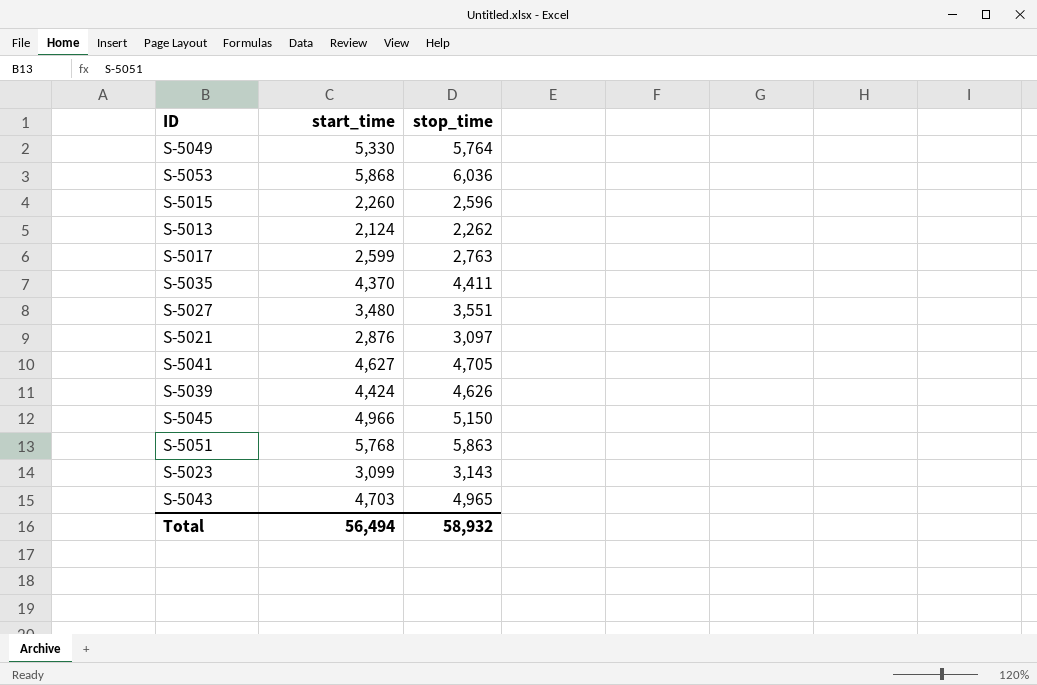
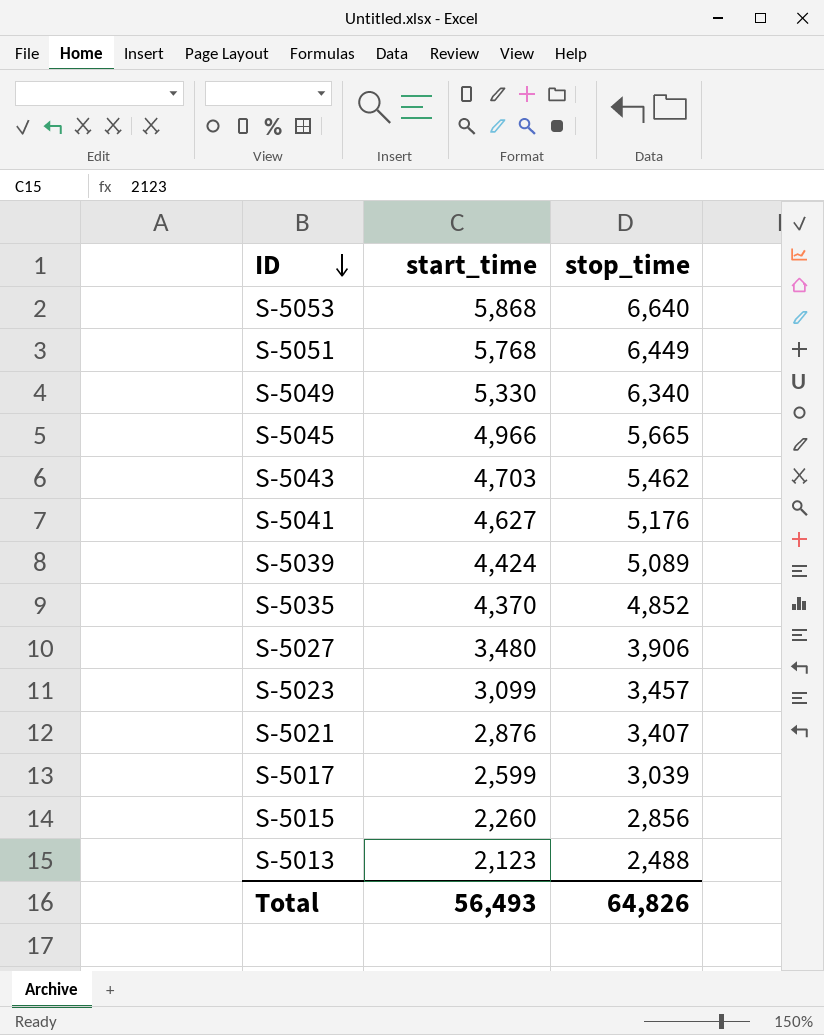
row order: none -> ID descending
S-5053 | stop_time: 6,036 -> 6,640
S-5051 | stop_time: 5,863 -> 6,449
S-5049 | stop_time: 5,764 -> 6,340
S-5045 | stop_time: 5,150 -> 5,665
S-5043 | stop_time: 4,965 -> 5,462
S-5041 | stop_time: 4,705 -> 5,176
S-5039 | stop_time: 4,626 -> 5,089
S-5035 | stop_time: 4,411 -> 4,852
S-5027 | stop_time: 3,551 -> 3,906
S-5023 | stop_time: 3,143 -> 3,457
S-5021 | stop_time: 3,097 -> 3,407
S-5017 | stop_time: 2,763 -> 3,039
S-5015 | stop_time: 2,596 -> 2,856
S-5013 | start_time: 2,124 -> 2,123
S-5013 | stop_time: 2,262 -> 2,488
Total | start_time: 56,494 -> 56,493
Total | stop_time: 58,932 -> 64,826

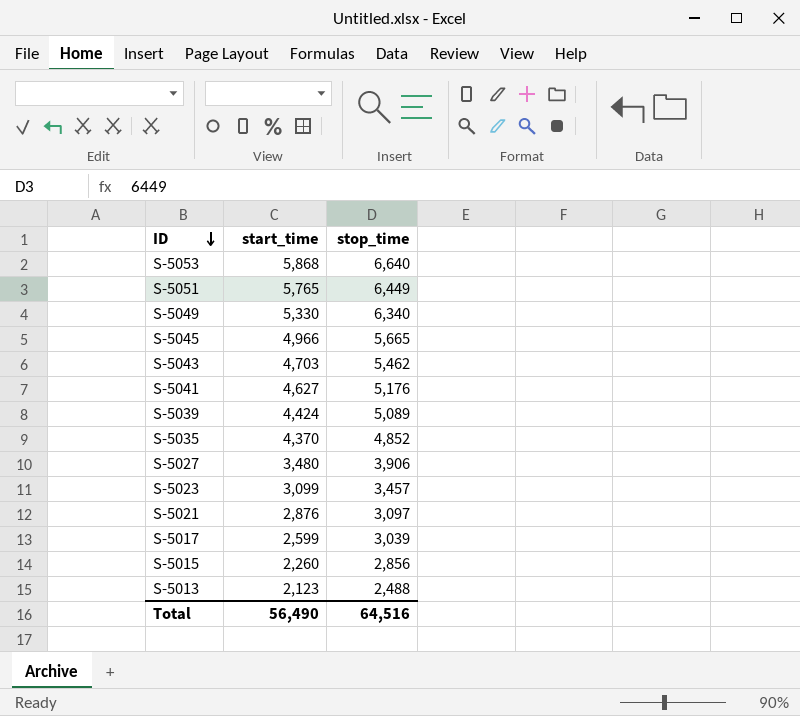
S-5051 | start_time: 5,768 -> 5,765
S-5021 | stop_time: 3,407 -> 3,097
Total | start_time: 56,493 -> 56,490
Total | stop_time: 64,826 -> 64,516

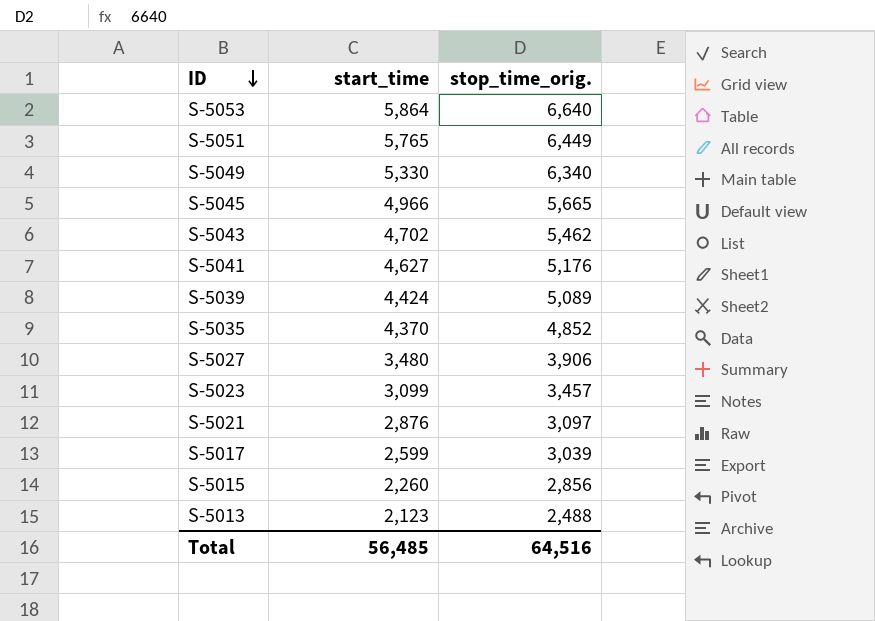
column name: stop_time -> stop_time_orig.
S-5053 | start_time: 5,868 -> 5,864
S-5043 | start_time: 4,703 -> 4,702
Total | start_time: 56,490 -> 56,485

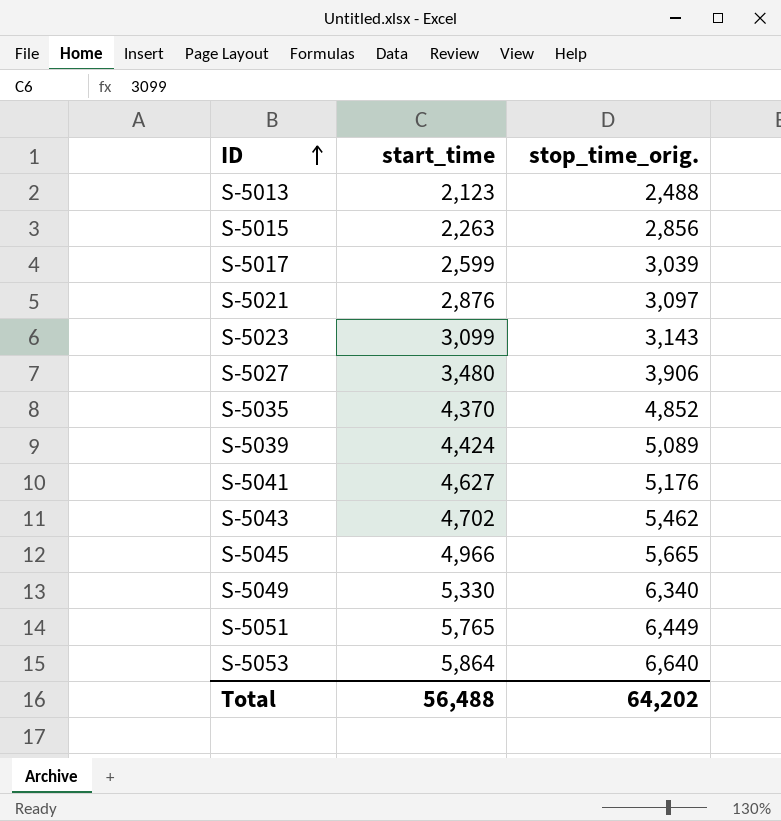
row order: ID descending -> ID ascending
S-5015 | start_time: 2,260 -> 2,263
S-5023 | stop_time_orig.: 3,457 -> 3,143
Total | start_time: 56,485 -> 56,488
Total | stop_time_orig.: 64,516 -> 64,202

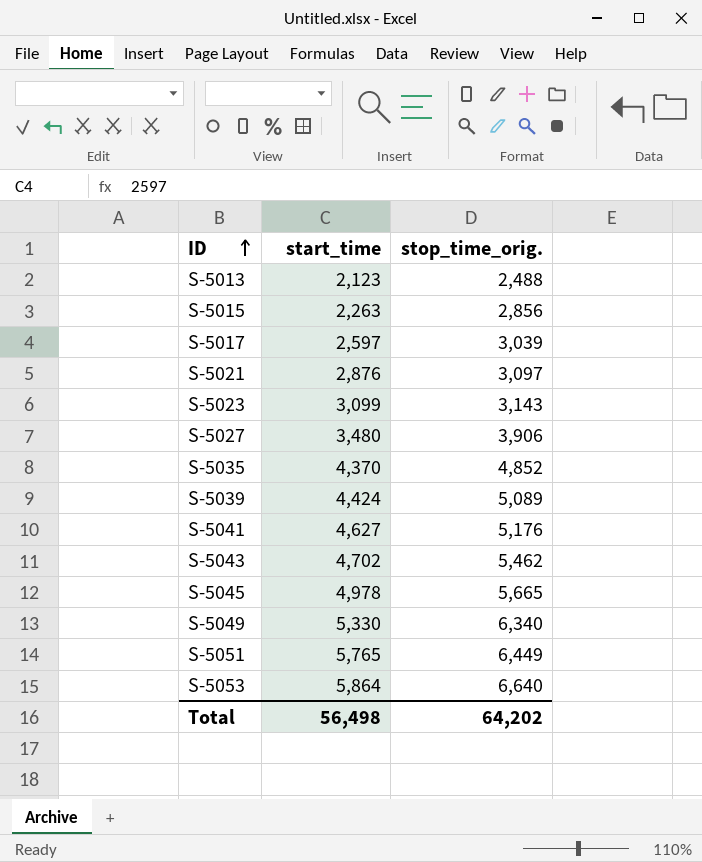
S-5017 | start_time: 2,599 -> 2,597
S-5045 | start_time: 4,966 -> 4,978
Total | start_time: 56,488 -> 56,498

